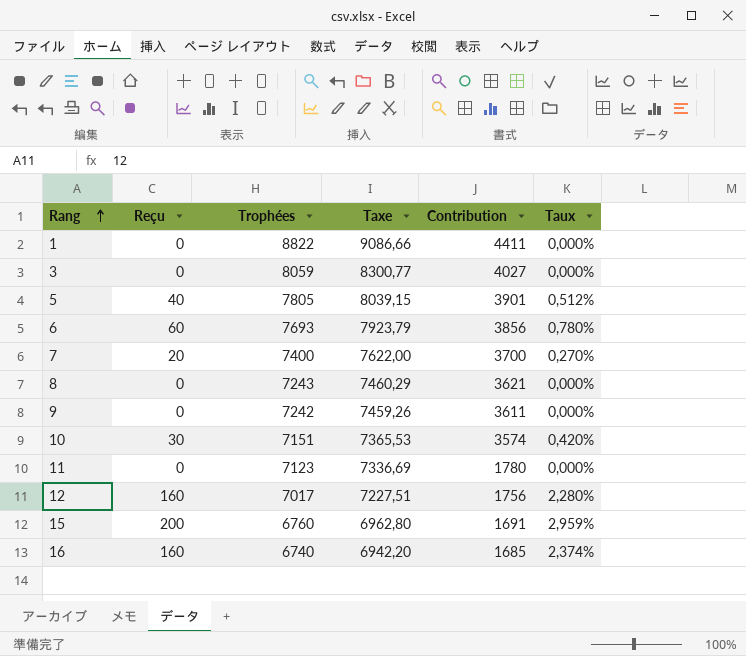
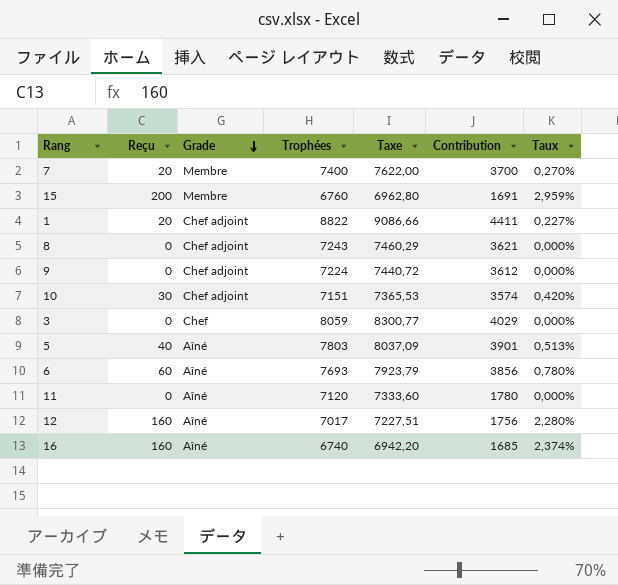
row order: Rang ascending -> Grade descending
column Grade | position: none -> 3
1 | Reçu: 0 -> 20
1 | Taux: 0,000% -> 0,227%
9 | Trophées: 7242 -> 7224
9 | Taxe: 7459,26 -> 7440,72
9 | Contribution: 3611 -> 3612
3 | Contribution: 4027 -> 4029
5 | Trophées: 7805 -> 7803
5 | Taxe: 8039,15 -> 8037,09
5 | Taux: 0,512% -> 0,513%
11 | Trophées: 7123 -> 7120
11 | Taxe: 7336,69 -> 7333,60

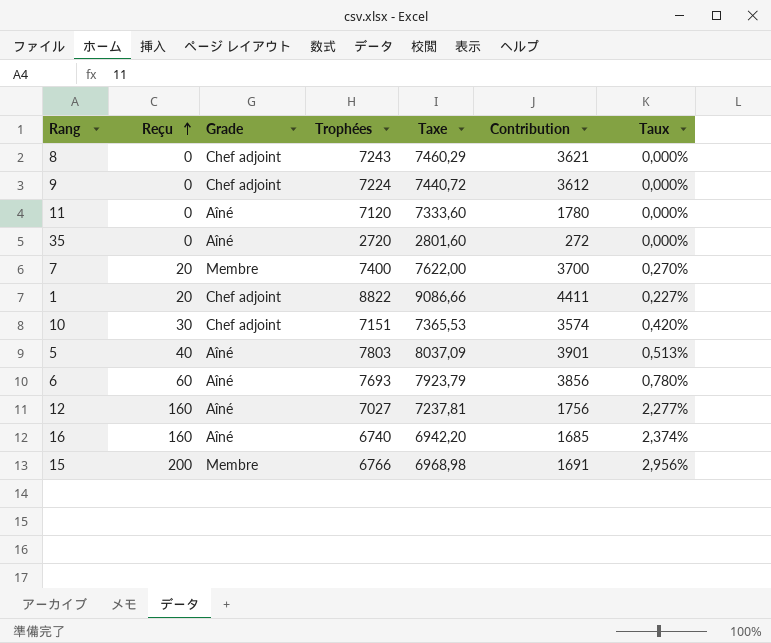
row order: Grade descending -> Reçu ascending
row 3: 0 | Chef | 8059 | 8300,77 | 4029 | 0,000% -> none
row 35: none -> 0 | Aîné | 2720 | 2801,60 | 272 | 0,000%
12 | Trophées: 7017 -> 7027
12 | Taxe: 7227,51 -> 7237,81
12 | Taux: 2,280% -> 2,277%
15 | Trophées: 6760 -> 6766
15 | Taxe: 6962,80 -> 6968,98
15 | Taux: 2,959% -> 2,956%

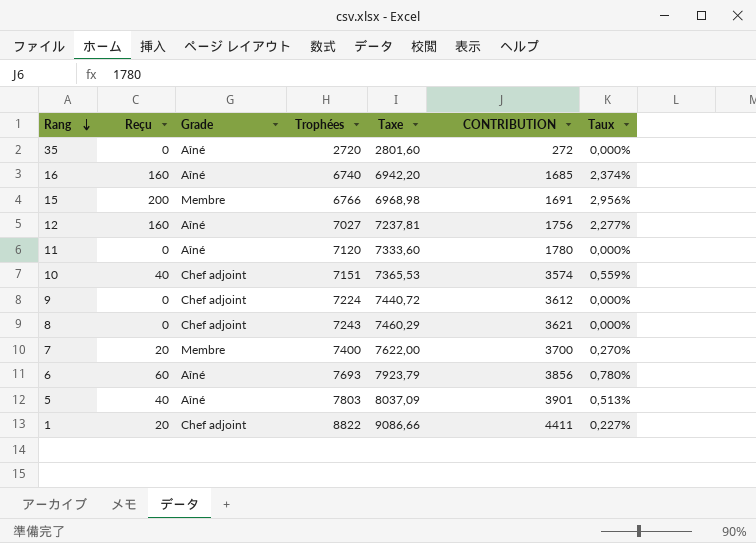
row order: Reçu ascending -> Rang descending
column name: Contribution -> CONTRIBUTION
10 | Reçu: 30 -> 40
10 | Taux: 0,420% -> 0,559%

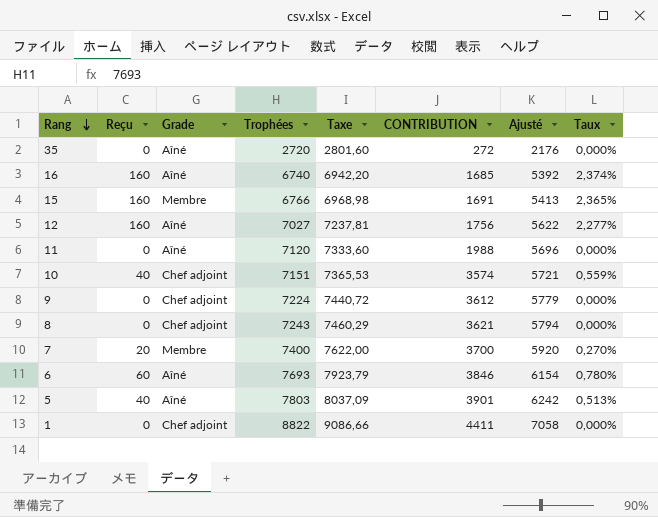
column Ajusté | formula: none -> [Trophées] * 0,8
15 | Reçu: 200 -> 160
15 | Taux: 2,956% -> 2,365%
11 | CONTRIBUTION: 1780 -> 1988
6 | CONTRIBUTION: 3856 -> 3846
1 | Reçu: 20 -> 0
1 | Taux: 0,227% -> 0,000%

